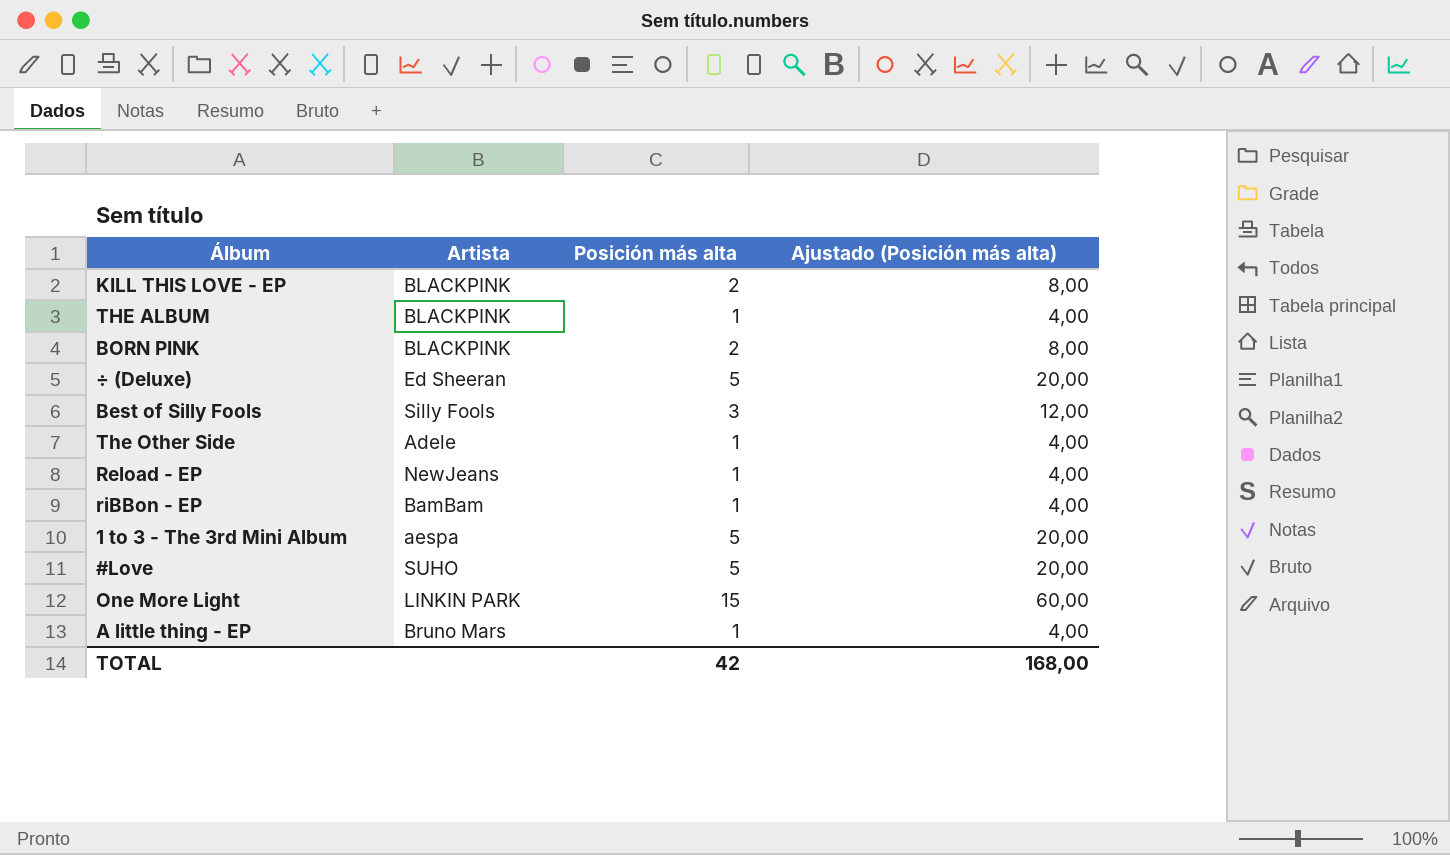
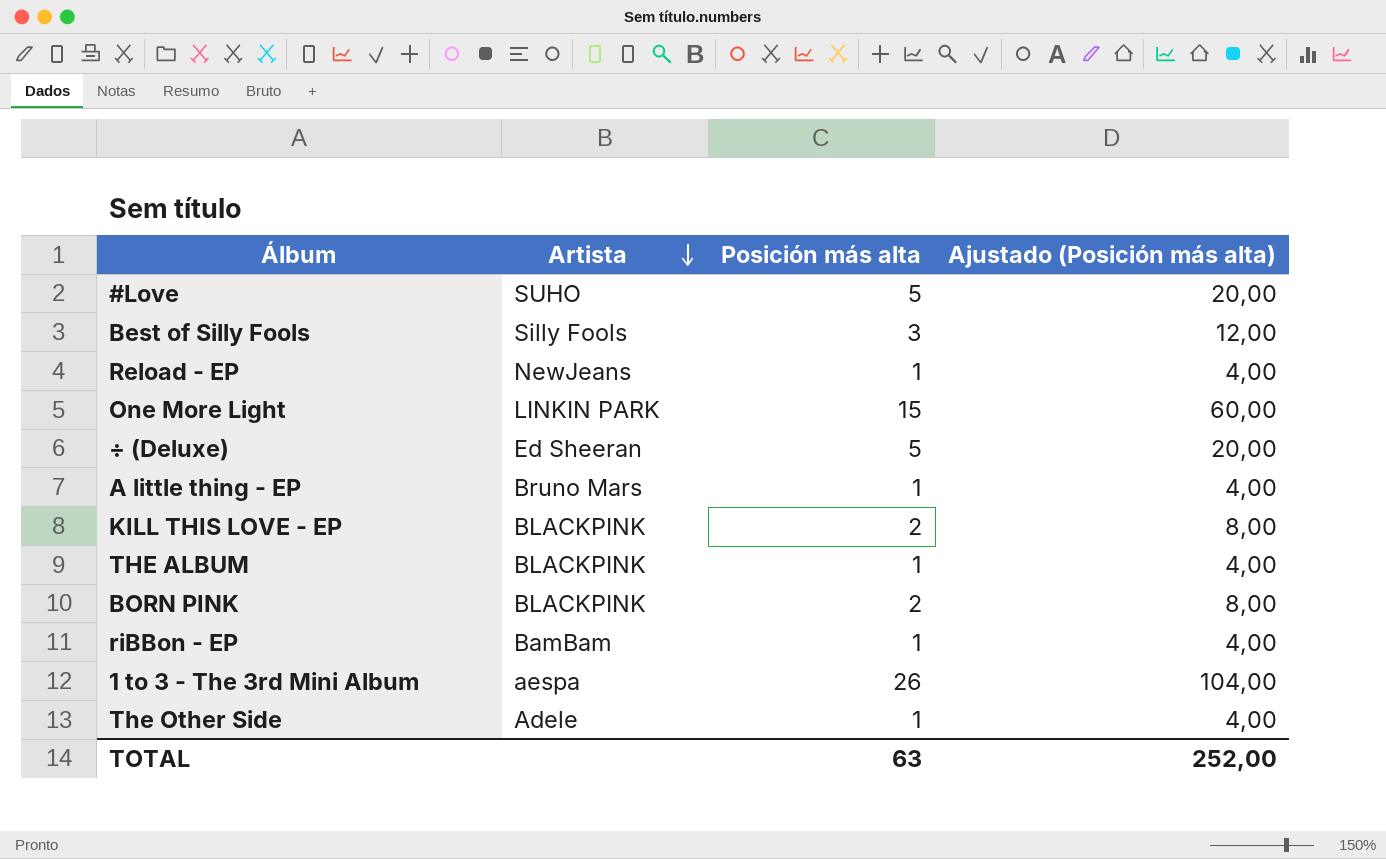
row order: none -> Artista descending
1 to 3 - The 3rd Mini Album | Posición más alta: 5 -> 26
1 to 3 - The 3rd Mini Album | Ajustado (Posición más alta): 20,00 -> 104,00
TOTAL | Posición más alta: 42 -> 63
TOTAL | Ajustado (Posición más alta): 168,00 -> 252,00

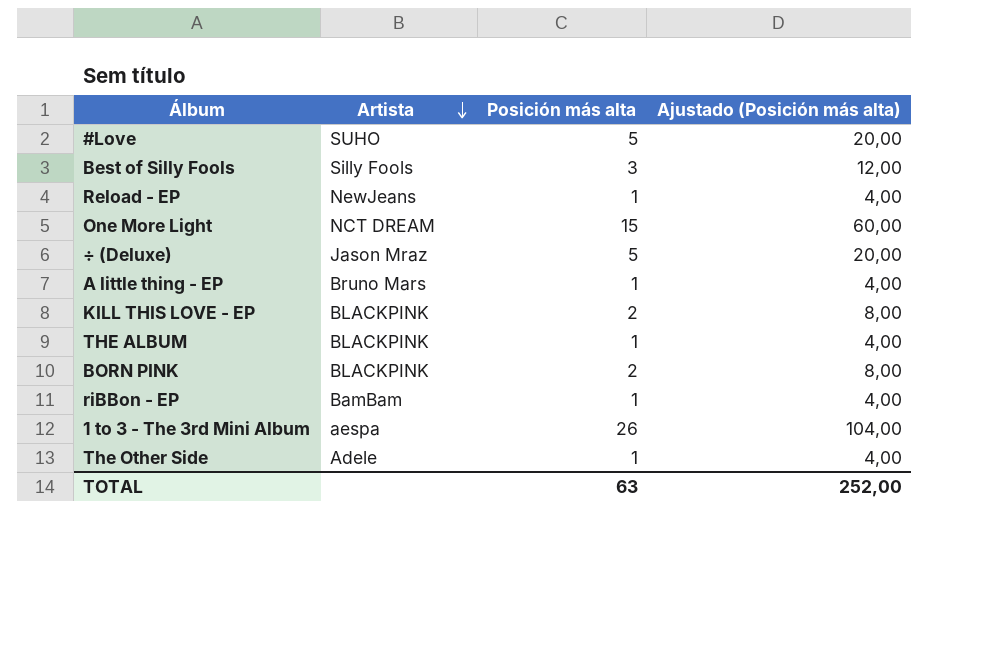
One More Light | Artista: LINKIN PARK -> NCT DREAM
÷ (Deluxe) | Artista: Ed Sheeran -> Jason Mraz

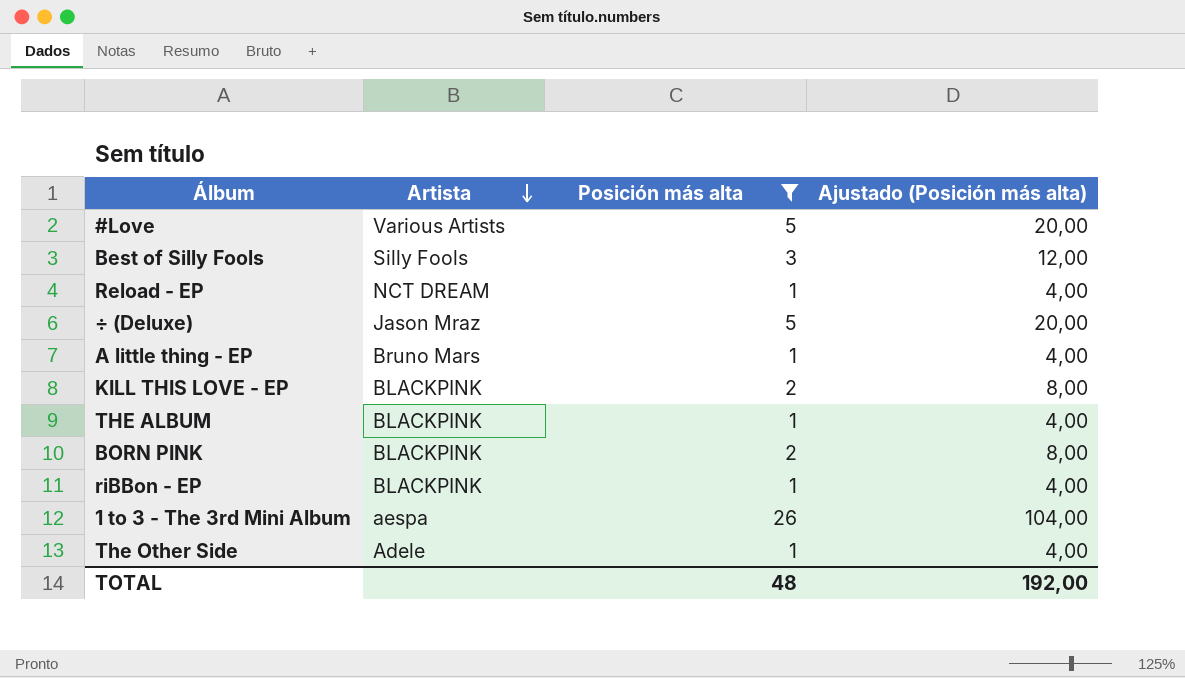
filter: none -> Posición más alta != 15
#Love | Artista: SUHO -> Various Artists
Reload - EP | Artista: NewJeans -> NCT DREAM
riBBon - EP | Artista: BamBam -> BLACKPINK
TOTAL | Posición más alta: 63 -> 48
TOTAL | Ajustado (Posición más alta): 252,00 -> 192,00

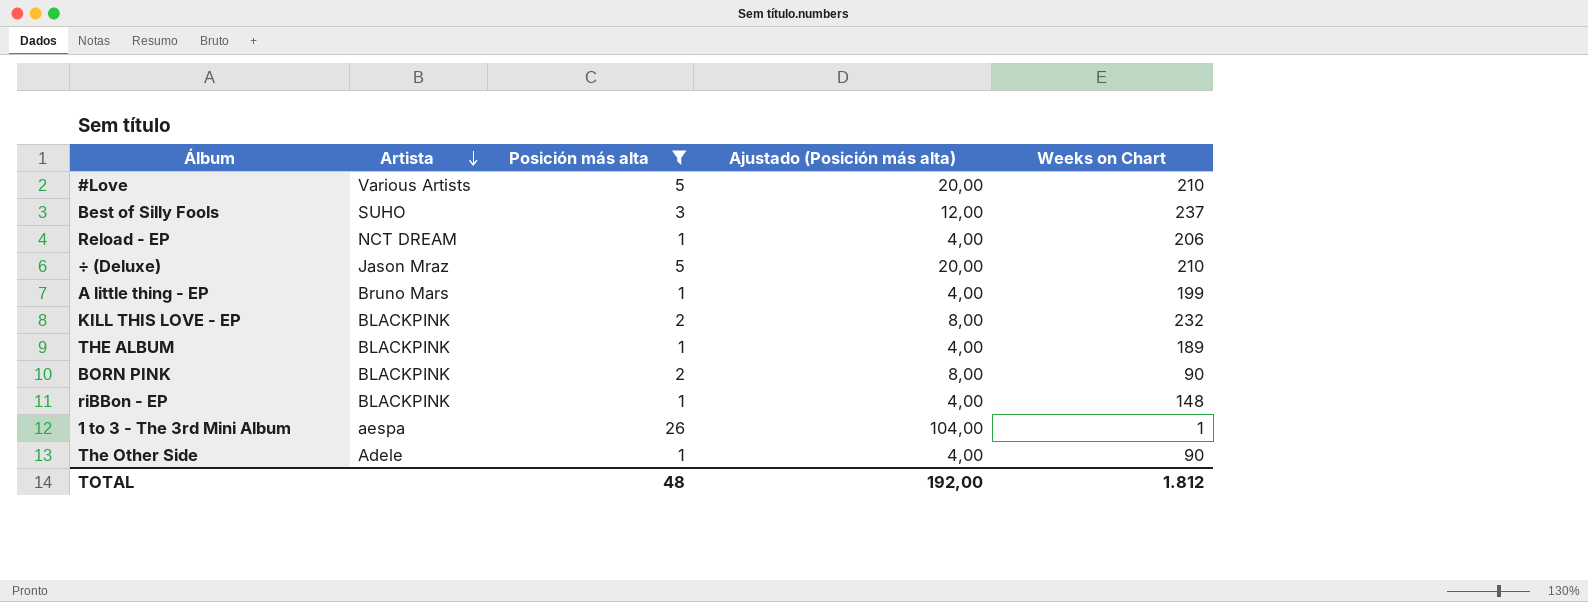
column Weeks on Chart | position: none -> 5
Best of Silly Fools | Artista: Silly Fools -> SUHO

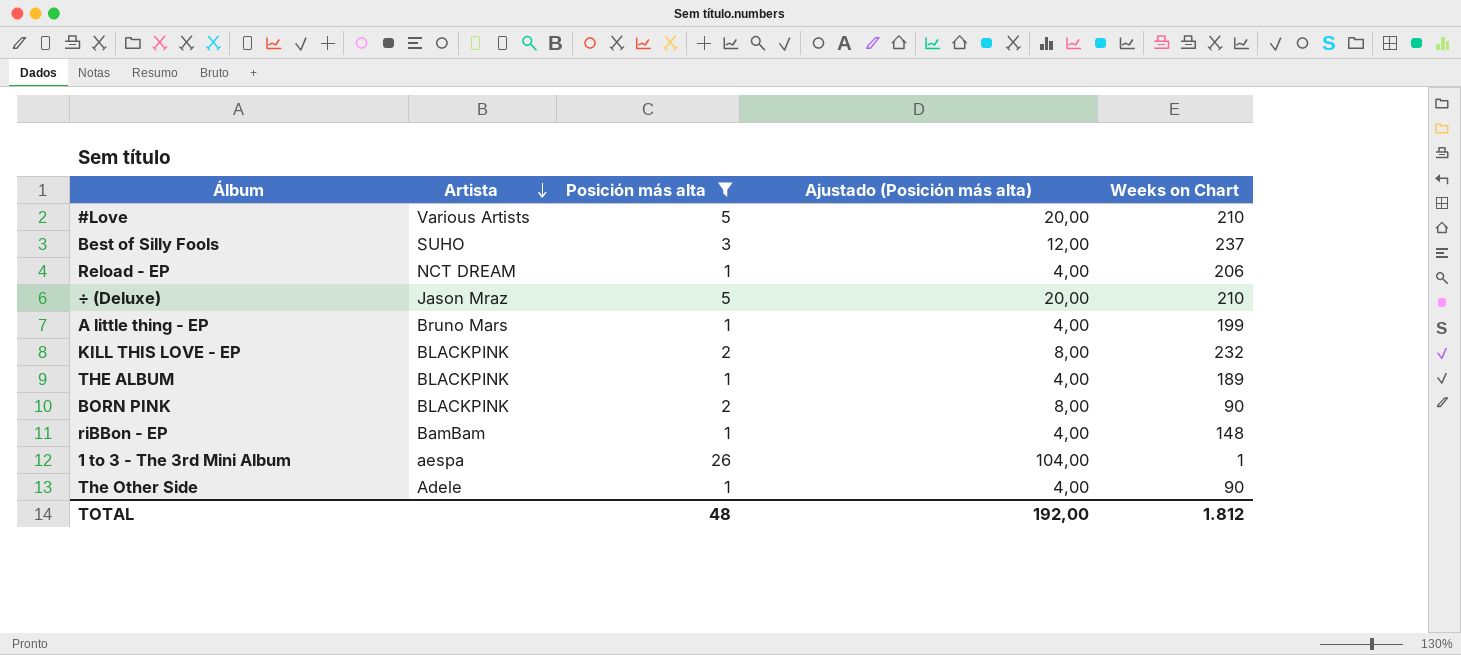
riBBon - EP | Artista: BLACKPINK -> BamBam

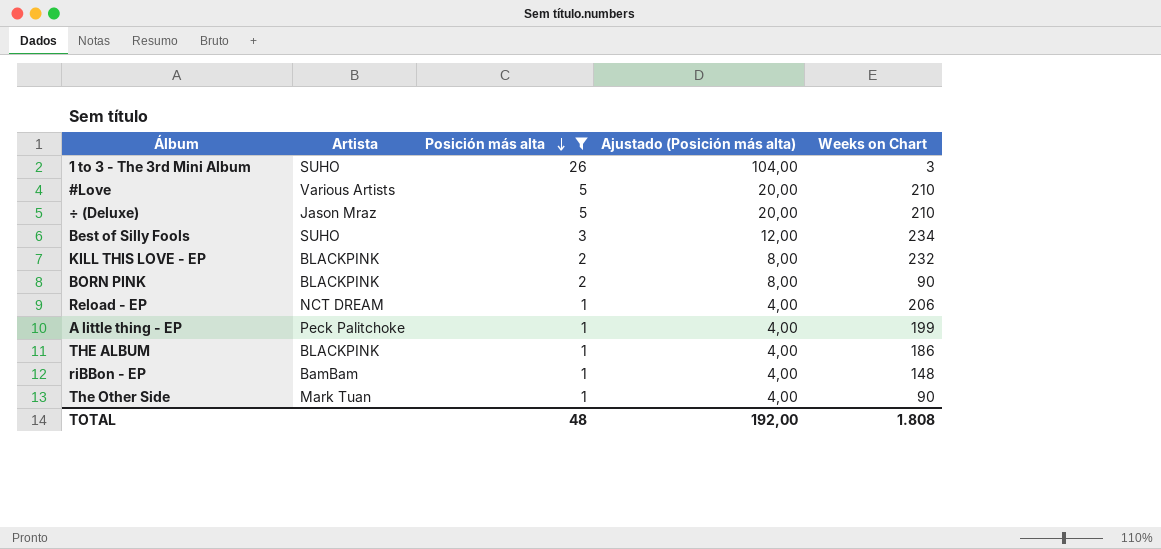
row order: Artista descending -> Posición más alta descending
1 to 3 - The 3rd Mini Album | Artista: aespa -> SUHO
1 to 3 - The 3rd Mini Album | Weeks on Chart: 1 -> 3
Best of Silly Fools | Weeks on Chart: 237 -> 234
A little thing - EP | Artista: Bruno Mars -> Peck Palitchoke
THE ALBUM | Weeks on Chart: 189 -> 186
The Other Side | Artista: Adele -> Mark Tuan
TOTAL | Weeks on Chart: 1.812 -> 1.808

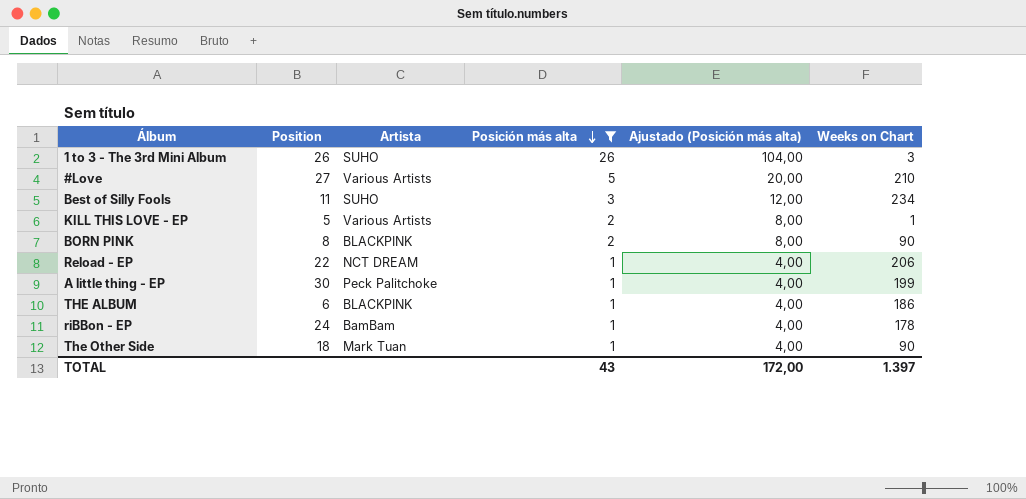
column Position | position: none -> 2
row ÷ (Deluxe): Jason Mraz | 5 | 20,00 | 210 -> none
KILL THIS LOVE - EP | Artista: BLACKPINK -> Various Artists
KILL THIS LOVE - EP | Weeks on Chart: 232 -> 1
riBBon - EP | Weeks on Chart: 148 -> 178
TOTAL | Posición más alta: 48 -> 43
TOTAL | Ajustado (Posición más alta): 192,00 -> 172,00
TOTAL | Weeks on Chart: 1.808 -> 1.397

